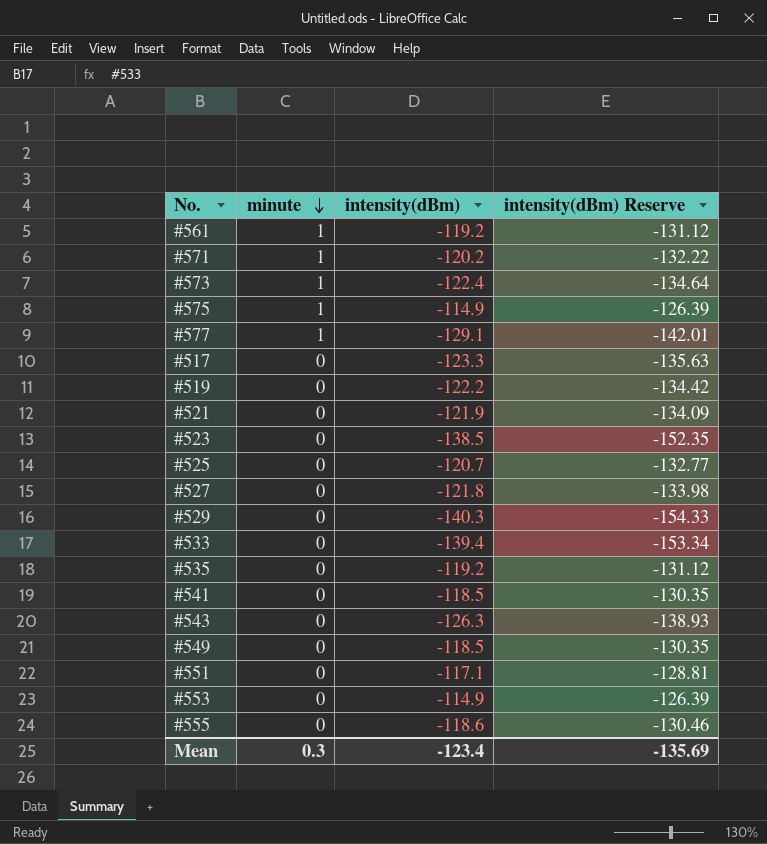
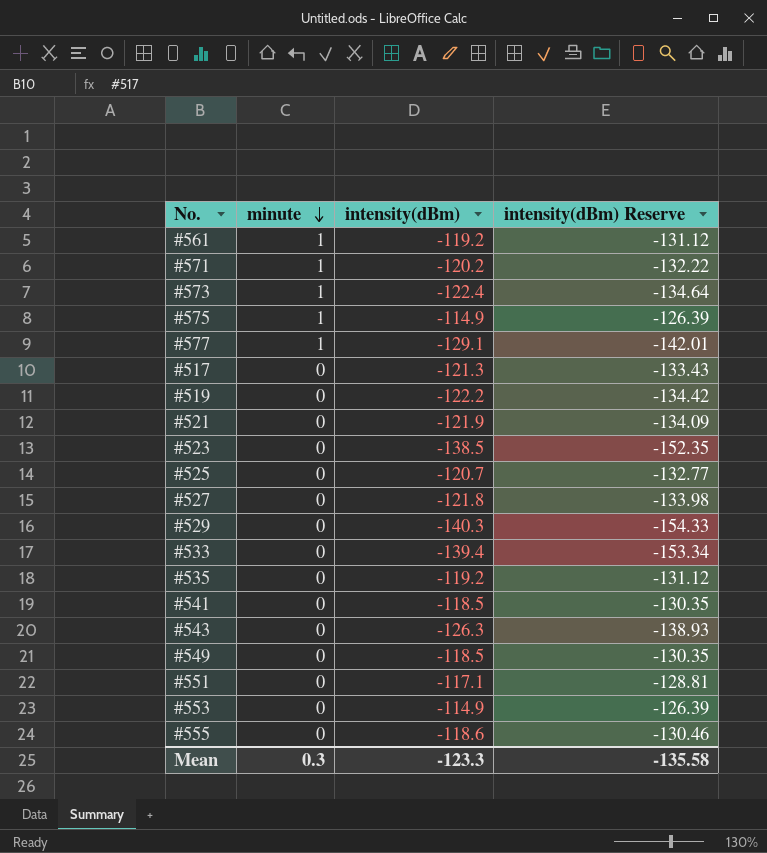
#517 | intensity(dBm): -123.3 -> -121.3
#517 | intensity(dBm) Reserve: -135.63 -> -133.43
Mean | intensity(dBm): -123.4 -> -123.3
Mean | intensity(dBm) Reserve: -135.69 -> -135.58

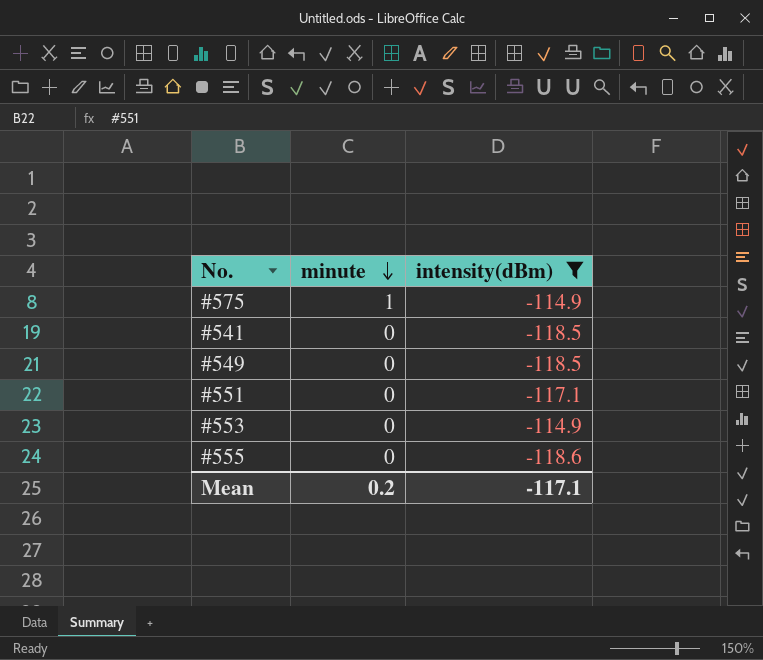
filter: none -> intensity(dBm) >= -118.6
column intensity(dBm) Reserve | formula: [intensity(dBm)] * 1.1 -> none
Mean | minute: 0.3 -> 0.2
Mean | intensity(dBm): -123.3 -> -117.1

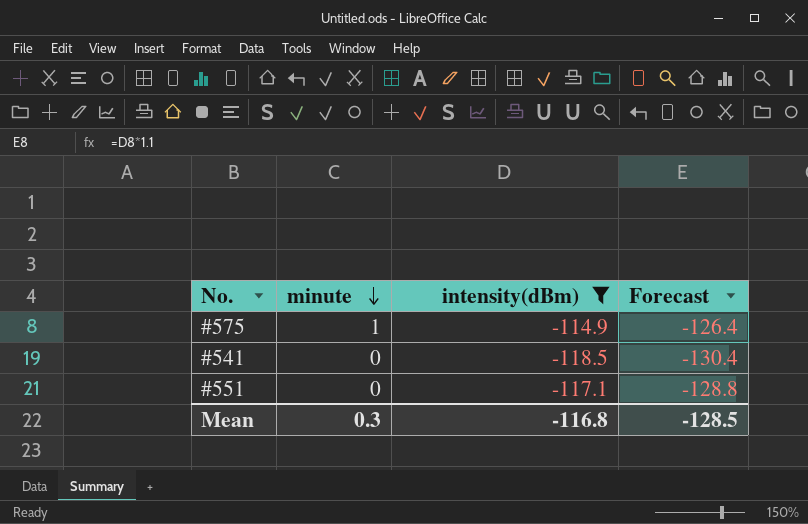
column Forecast | formula: none -> [intensity(dBm)] * 1.1
row #549: 0 | -118.5 -> none
row #553: 0 | -114.9 -> none
row #555: 0 | -118.6 -> none
Mean | minute: 0.2 -> 0.3
Mean | intensity(dBm): -117.1 -> -116.8

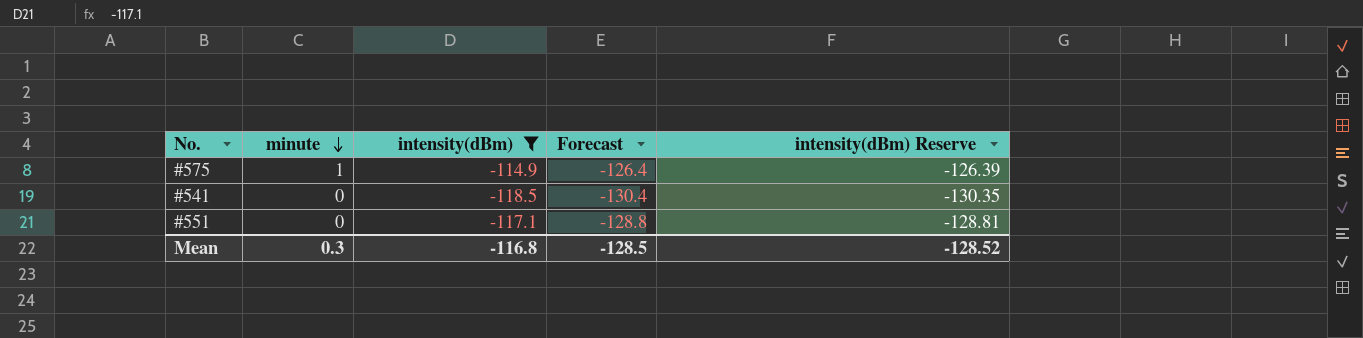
column intensity(dBm) Reserve | formula: none -> [intensity(dBm)] * 1.1

